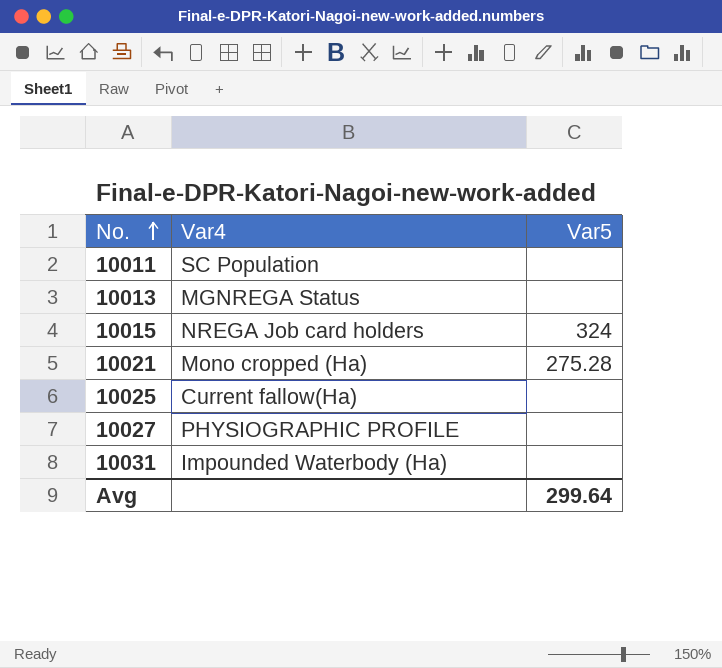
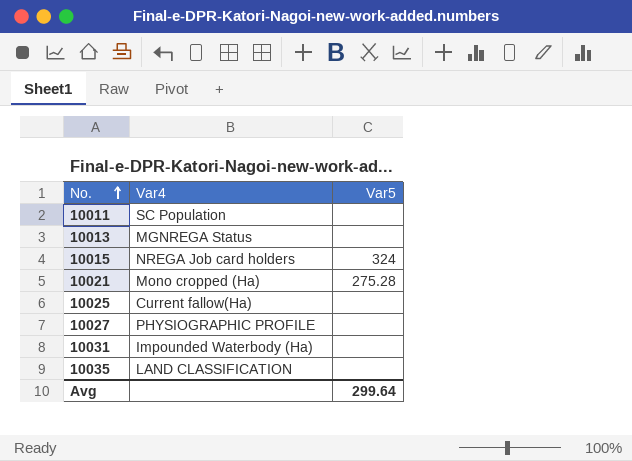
row 10035: none -> LAND CLASSIFICATION | none

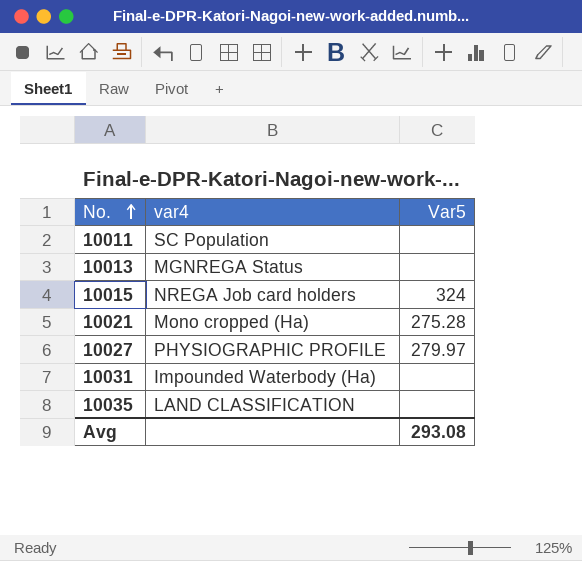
column name: Var4 -> var4
row 10025: Current fallow(Ha) | none -> none
10027 | Var5: none -> 279.97
Avg | Var5: 299.64 -> 293.08

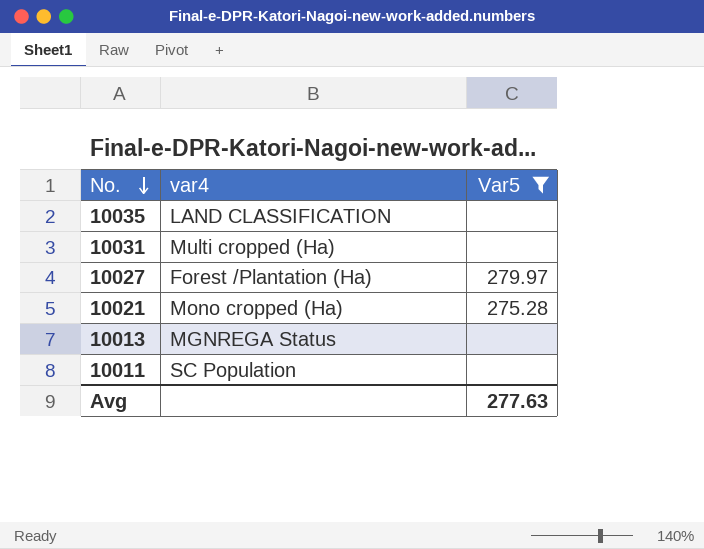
filter: none -> Var5 != 324
row order: No. ascending -> No. descending
10031 | var4: Impounded Waterbody (Ha) -> Multi cropped (Ha)
10027 | var4: PHYSIOGRAPHIC PROFILE -> Forest /Plantation (Ha)
Avg | Var5: 293.08 -> 277.63

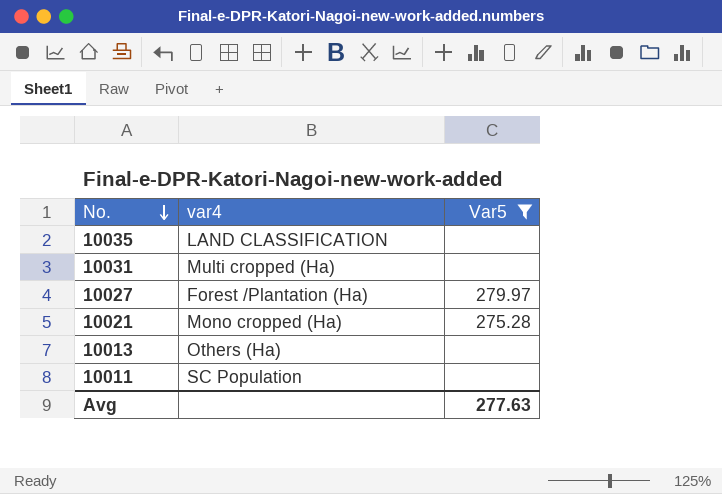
10013 | var4: MGNREGA Status -> Others (Ha)

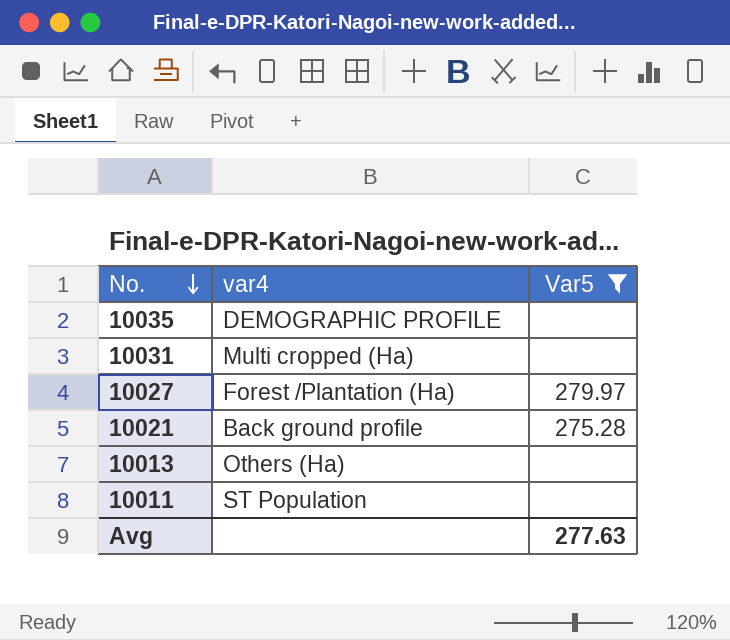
10035 | var4: LAND CLASSIFICATION -> DEMOGRAPHIC PROFILE
10021 | var4: Mono cropped (Ha) -> Back ground profile
10011 | var4: SC Population -> ST Population

